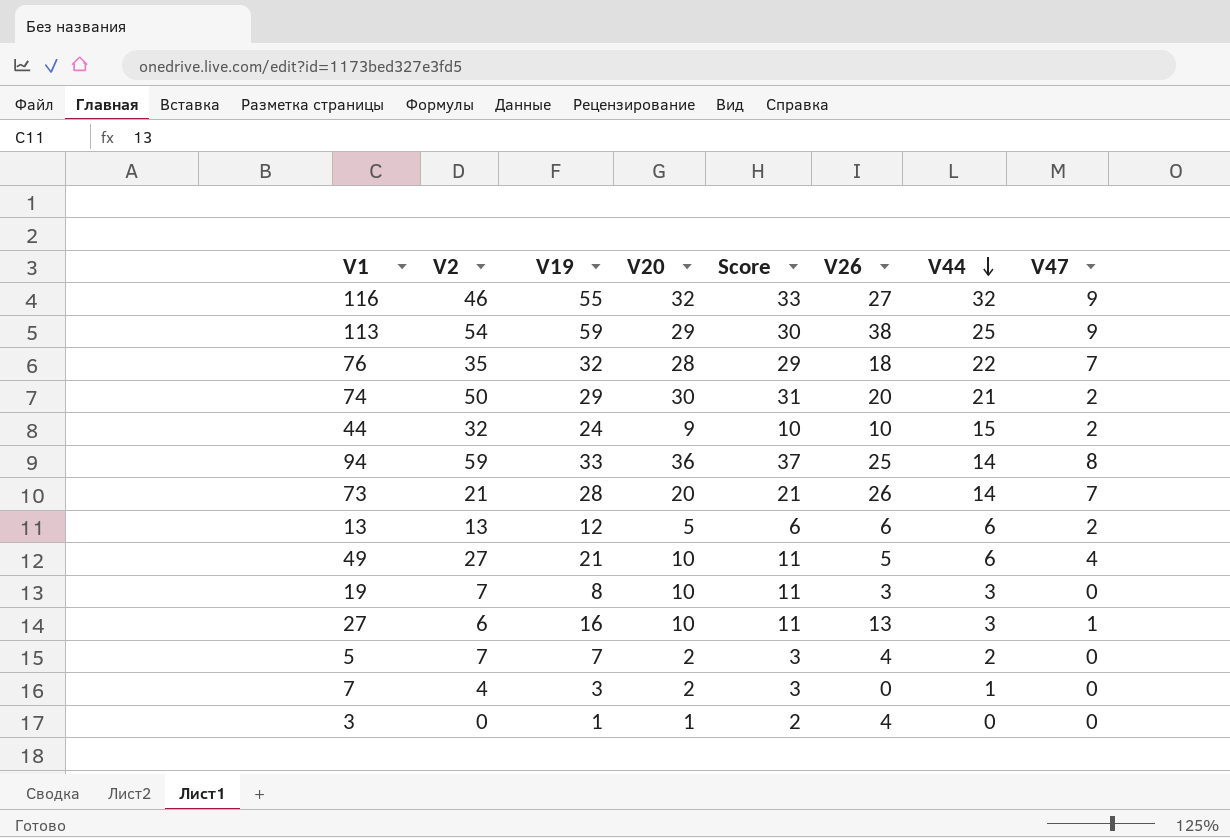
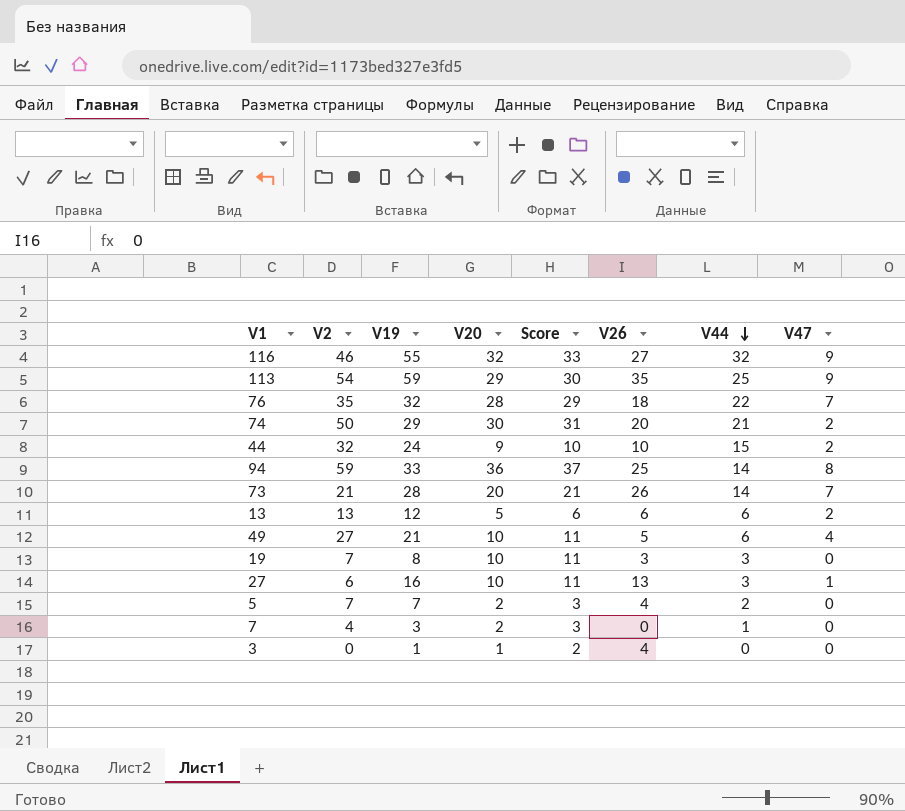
113 | V26: 38 -> 35

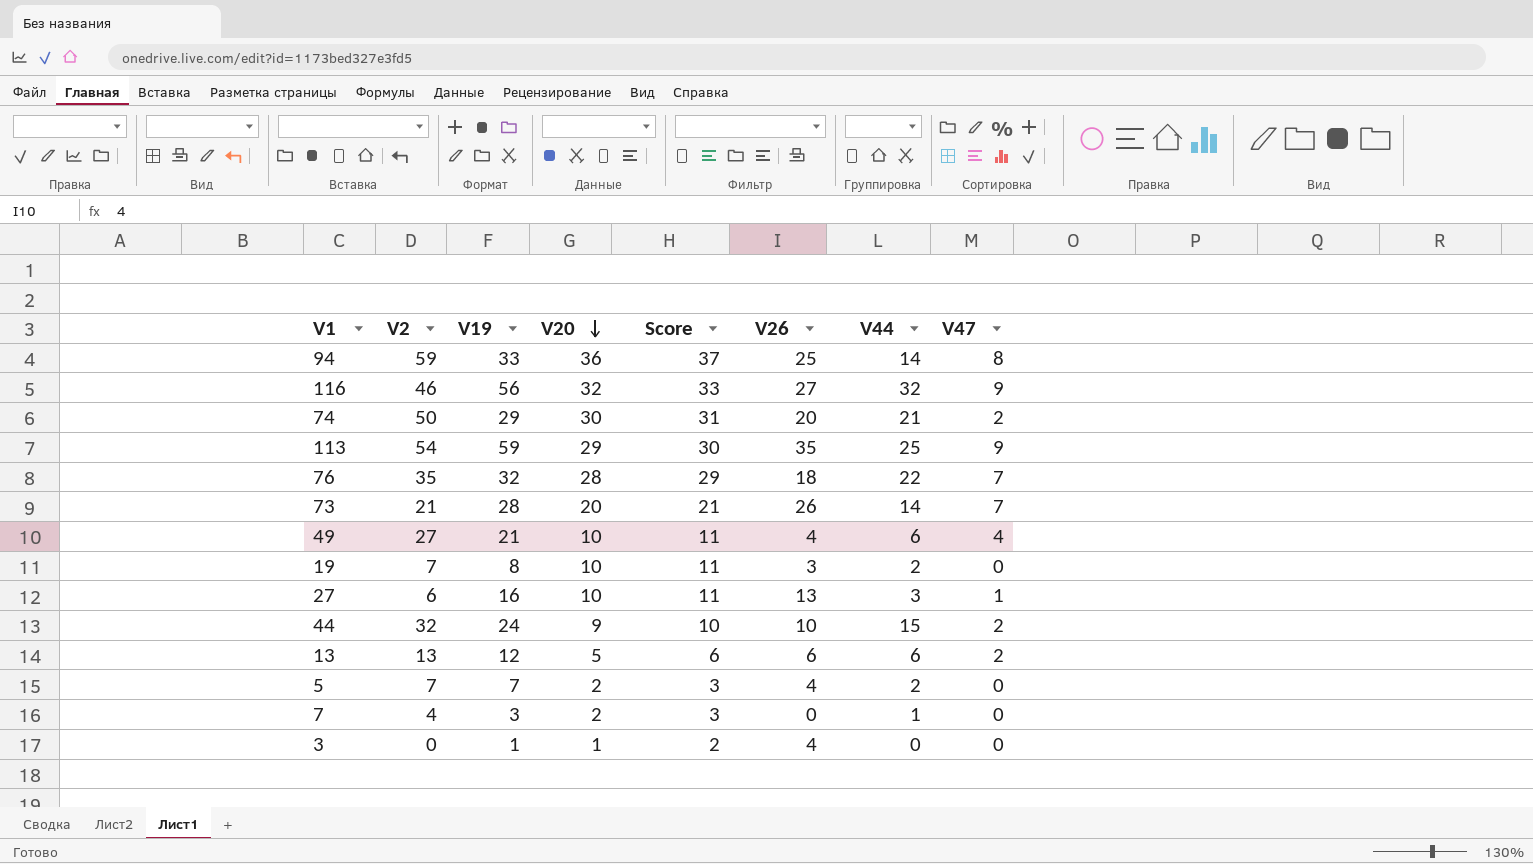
row order: V44 descending -> V20 descending
116 | V19: 55 -> 56
49 | V26: 5 -> 4
19 | V44: 3 -> 2

